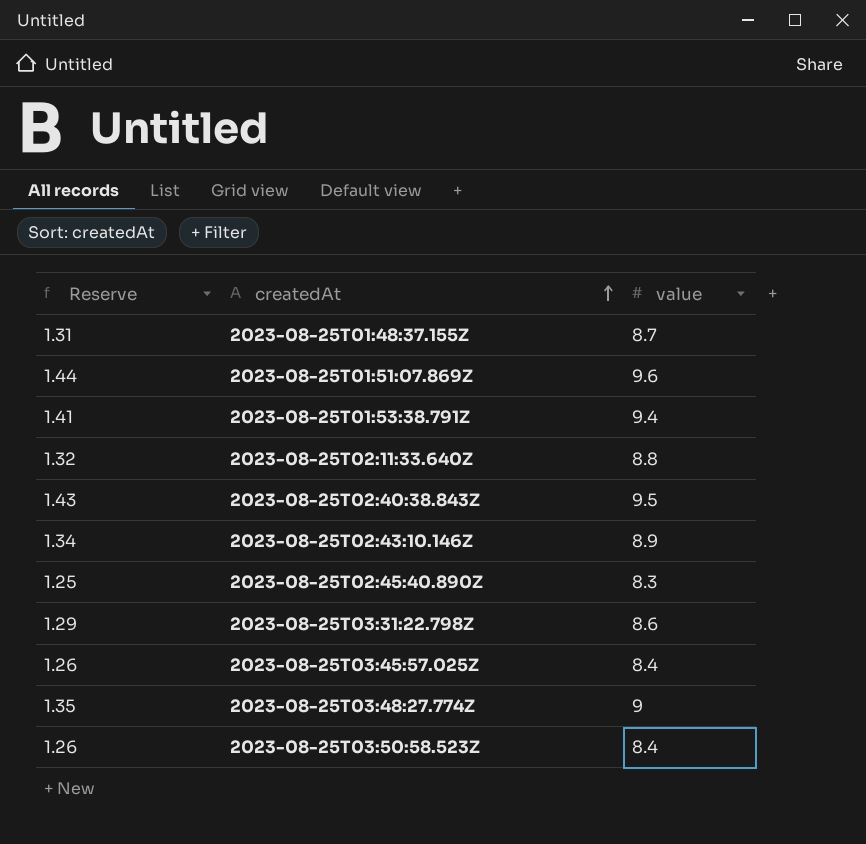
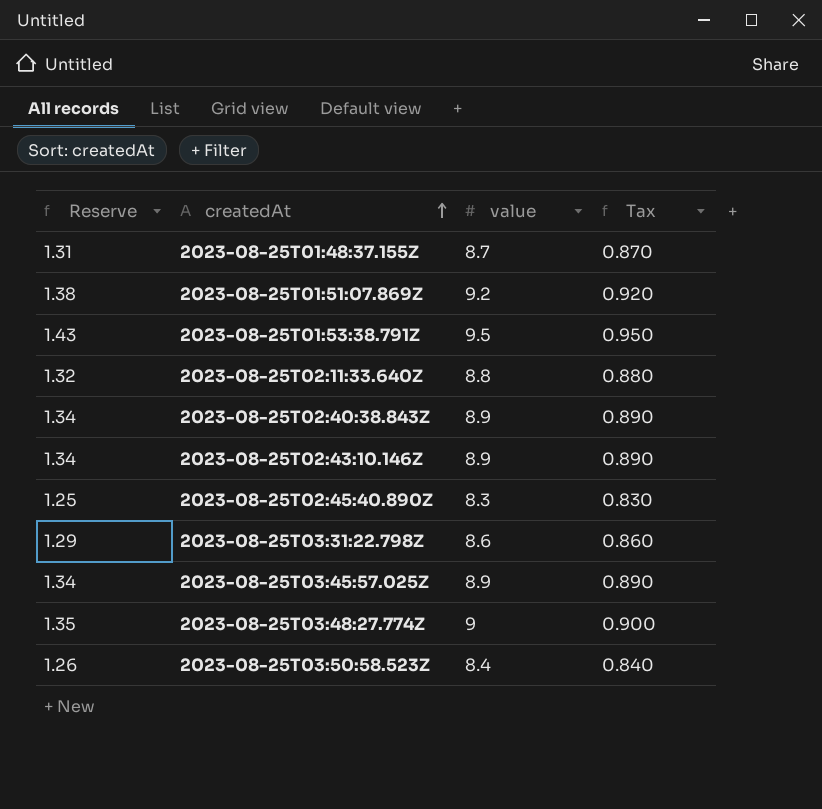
column Tax | formula: none -> [value] * 0.1
2023-08-25T01:51:07.869Z | Reserve: 1.44 -> 1.38
2023-08-25T01:51:07.869Z | value: 9.6 -> 9.2
2023-08-25T01:53:38.791Z | Reserve: 1.41 -> 1.43
2023-08-25T01:53:38.791Z | value: 9.4 -> 9.5
2023-08-25T02:40:38.843Z | Reserve: 1.43 -> 1.34
2023-08-25T02:40:38.843Z | value: 9.5 -> 8.9
2023-08-25T03:45:57.025Z | Reserve: 1.26 -> 1.34
2023-08-25T03:45:57.025Z | value: 8.4 -> 8.9

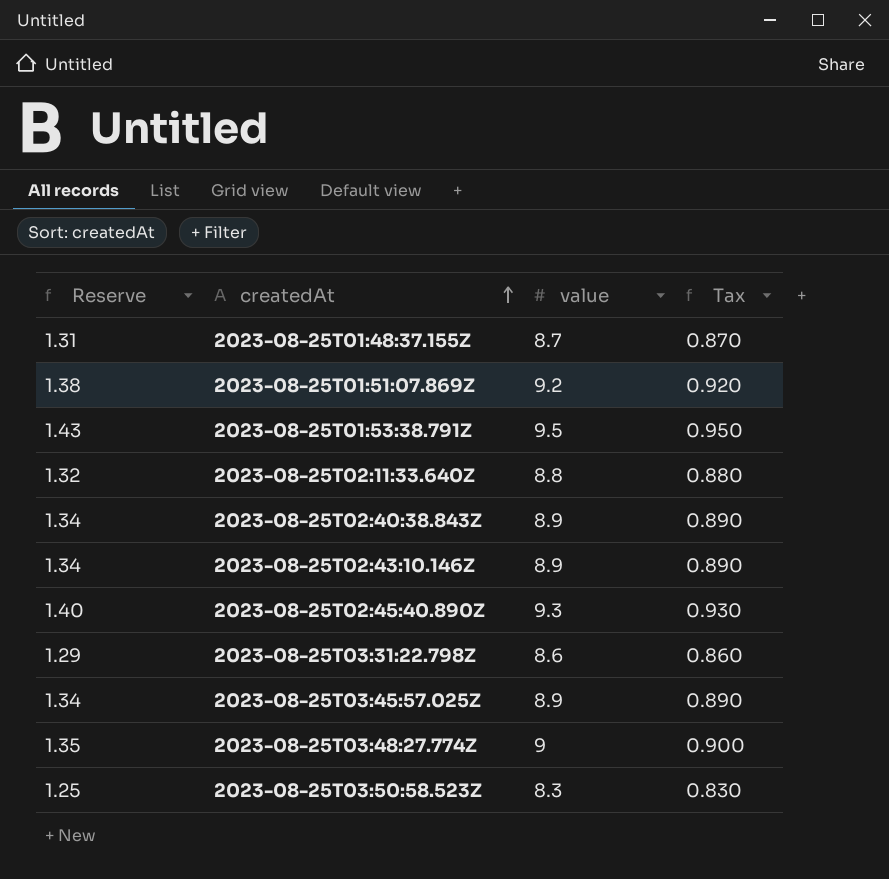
2023-08-25T02:45:40.890Z | Reserve: 1.25 -> 1.40
2023-08-25T02:45:40.890Z | value: 8.3 -> 9.3
2023-08-25T02:45:40.890Z | Tax: 0.830 -> 0.930
2023-08-25T03:50:58.523Z | Reserve: 1.26 -> 1.25
2023-08-25T03:50:58.523Z | value: 8.4 -> 8.3
2023-08-25T03:50:58.523Z | Tax: 0.840 -> 0.830

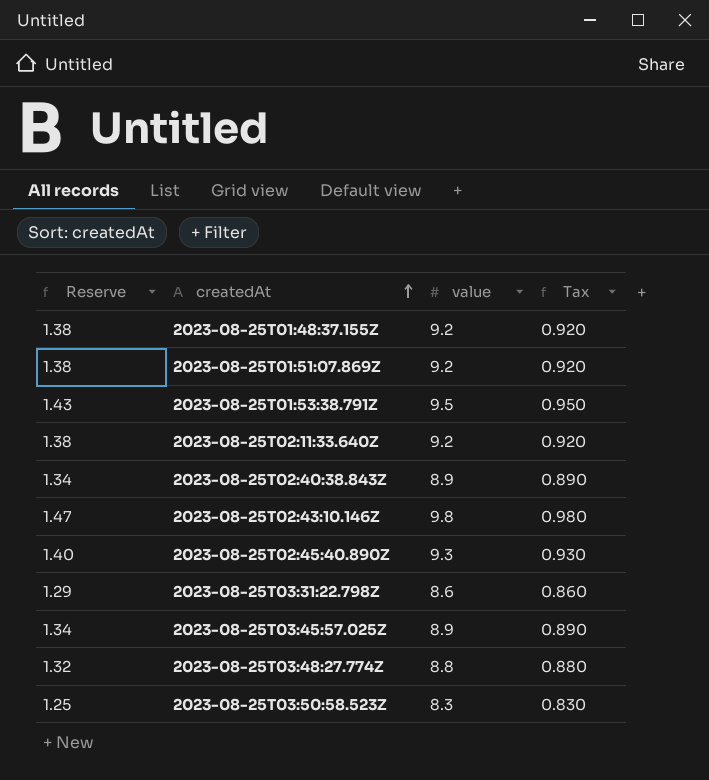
2023-08-25T01:48:37.155Z | Reserve: 1.31 -> 1.38
2023-08-25T01:48:37.155Z | value: 8.7 -> 9.2
2023-08-25T01:48:37.155Z | Tax: 0.870 -> 0.920
2023-08-25T02:11:33.640Z | Reserve: 1.32 -> 1.38
2023-08-25T02:11:33.640Z | value: 8.8 -> 9.2
2023-08-25T02:11:33.640Z | Tax: 0.880 -> 0.920
2023-08-25T02:43:10.146Z | Reserve: 1.34 -> 1.47
2023-08-25T02:43:10.146Z | value: 8.9 -> 9.8
2023-08-25T02:43:10.146Z | Tax: 0.890 -> 0.980
2023-08-25T03:48:27.774Z | Reserve: 1.35 -> 1.32
2023-08-25T03:48:27.774Z | value: 9 -> 8.8
2023-08-25T03:48:27.774Z | Tax: 0.900 -> 0.880

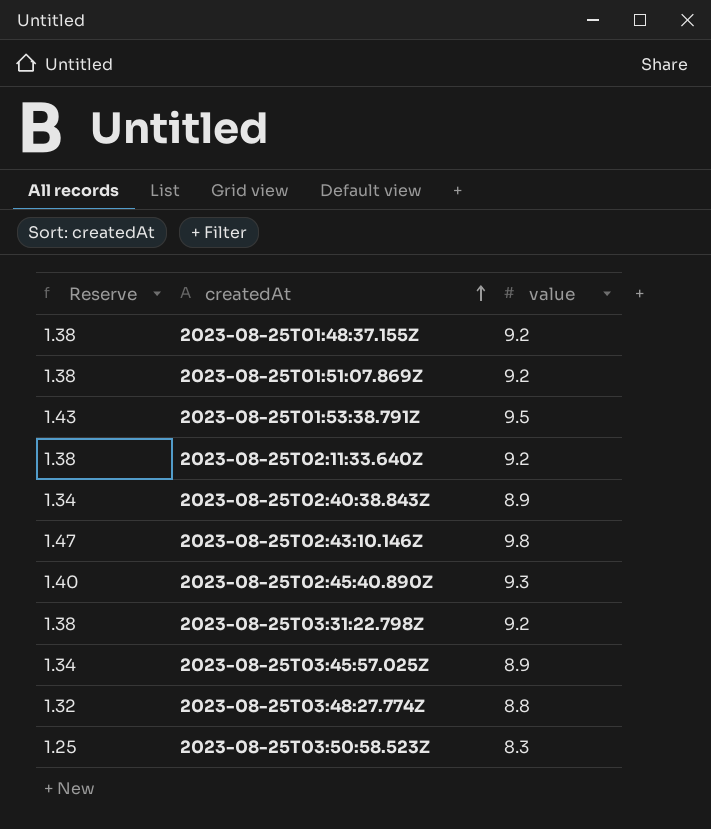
column Tax | formula: [value] * 0.1 -> none
2023-08-25T03:31:22.798Z | Reserve: 1.29 -> 1.38
2023-08-25T03:31:22.798Z | value: 8.6 -> 9.2

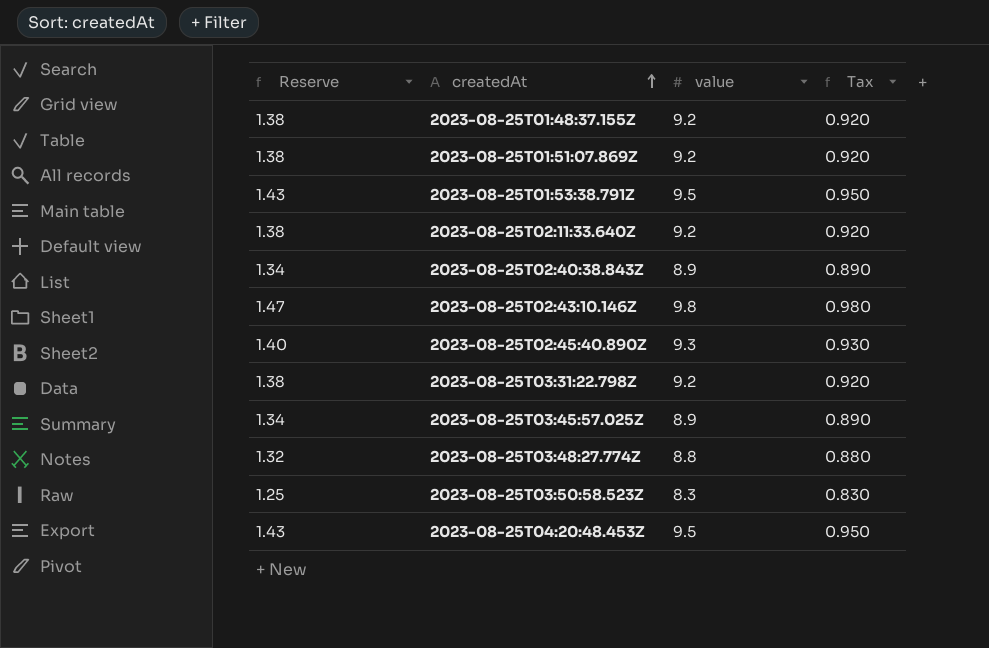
column Tax | formula: none -> [value] * 0.1
row 2023-08-25T04:20:48.453Z: none -> 1.43 | 9.5 | 0.950

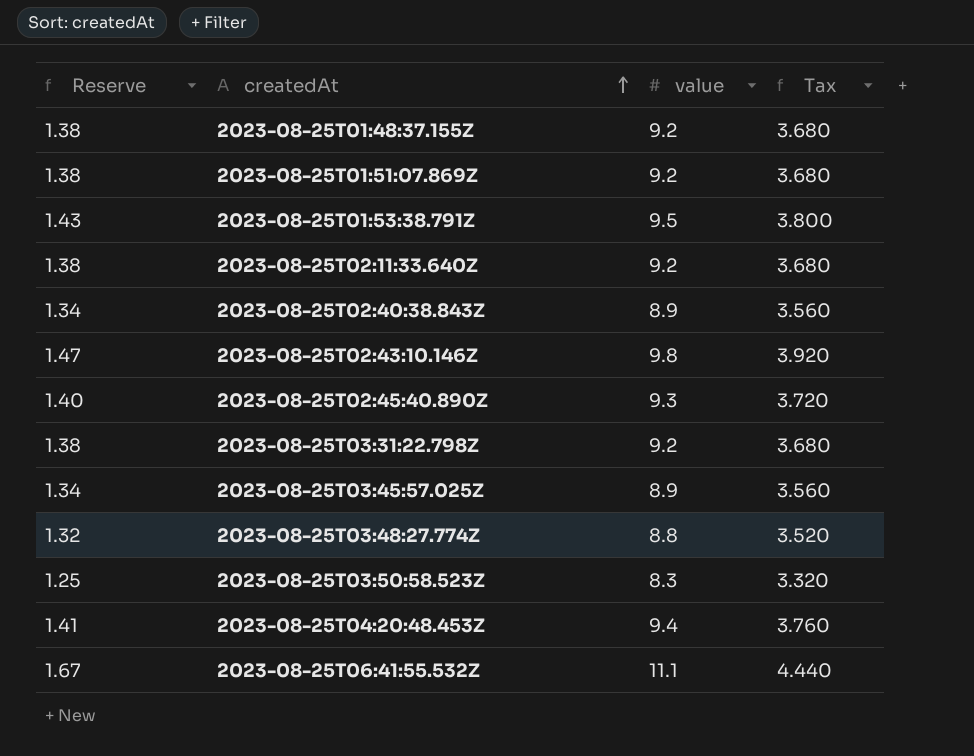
column Tax | formula: [value] * 0.1 -> [value] * 0.4
2023-08-25T04:20:48.453Z | Reserve: 1.43 -> 1.41
2023-08-25T04:20:48.453Z | value: 9.5 -> 9.4
row 2023-08-25T06:41:55.532Z: none -> 1.67 | 11.1 | 4.440

